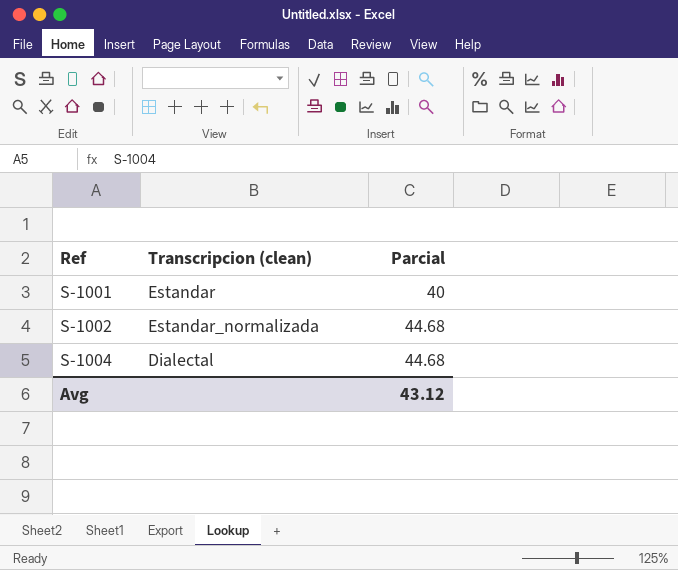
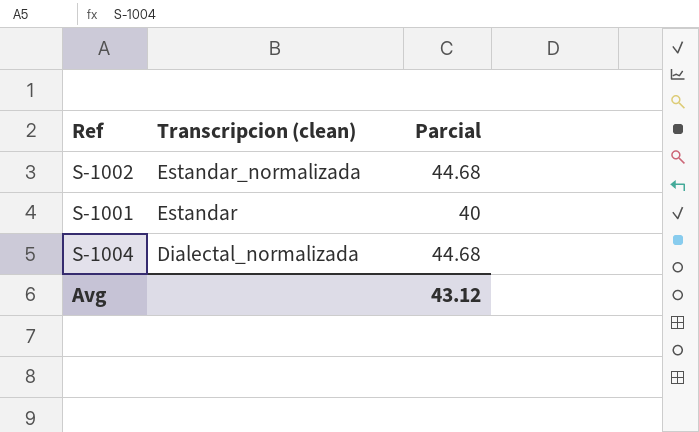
row order: Ref ascending -> Transcripcion (clean) descending
S-1004 | Transcripcion (clean): Dialectal -> Dialectal_normalizada

